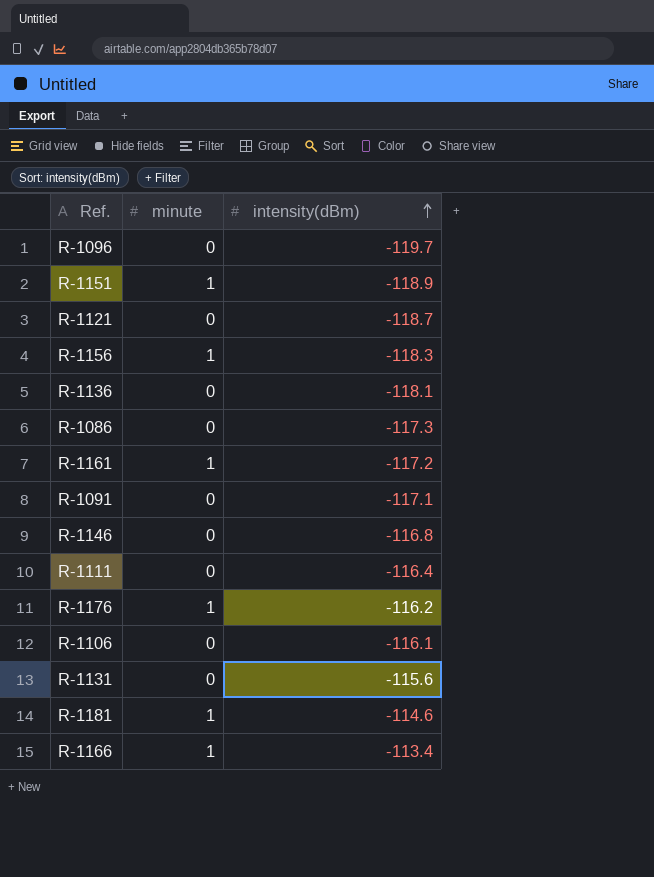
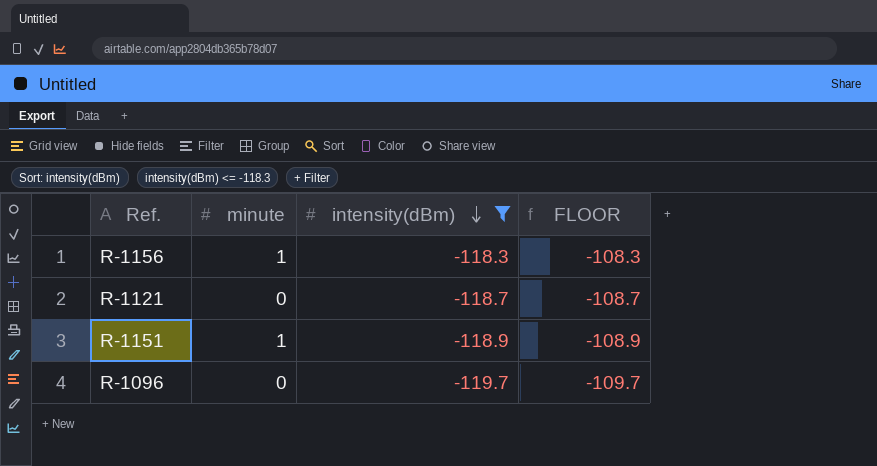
filter: none -> intensity(dBm) <= -118.3
row order: intensity(dBm) ascending -> intensity(dBm) descending
column FLOOR | formula: none -> [intensity(dBm)] + 10

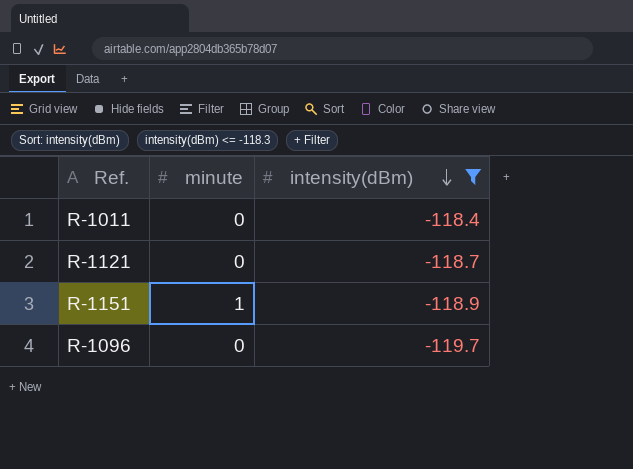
column FLOOR | formula: [intensity(dBm)] + 10 -> none
row R-1156: 1 | -118.3 | -108.3 -> none
row R-1011: none -> 0 | -118.4

